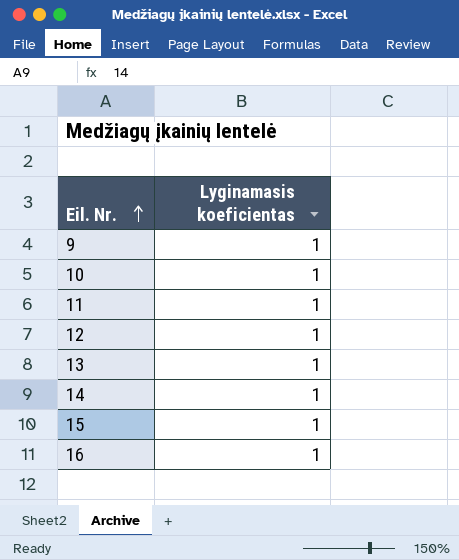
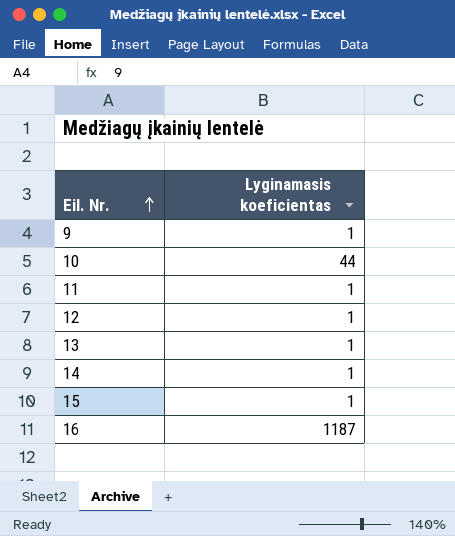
10 | Lyginamasis koeficientas: 1 -> 44
16 | Lyginamasis koeficientas: 1 -> 1187

